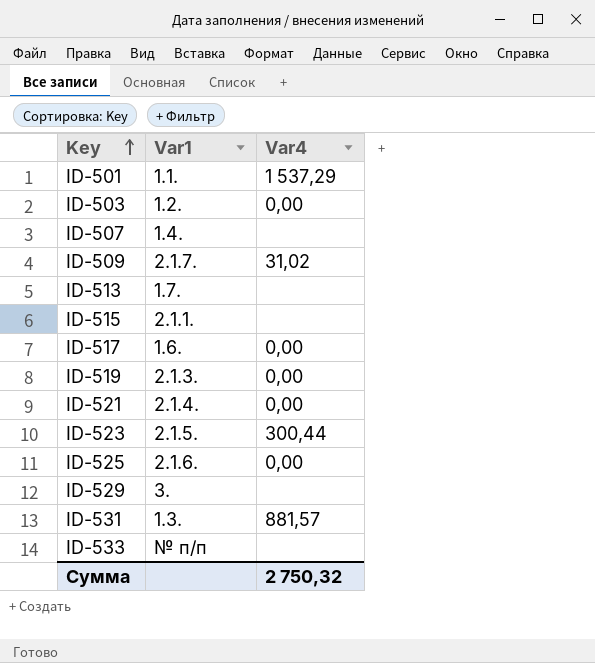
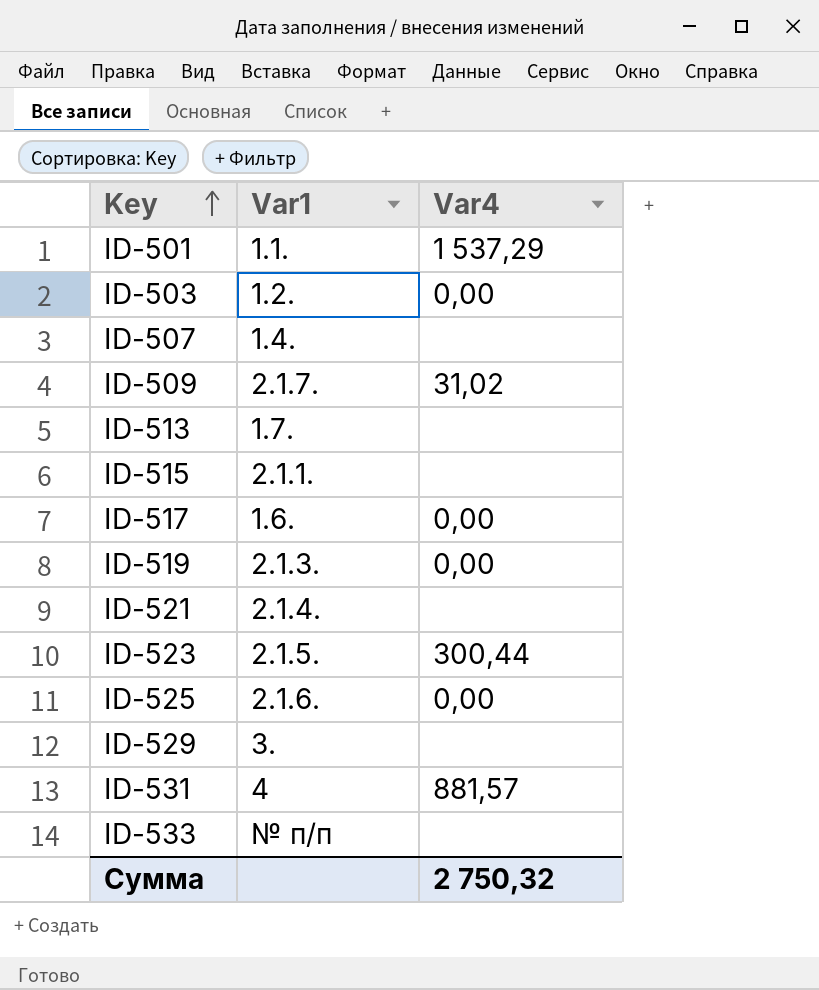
ID-521 | Var4: 0,00 -> none
ID-531 | Var1: 1.3. -> 4

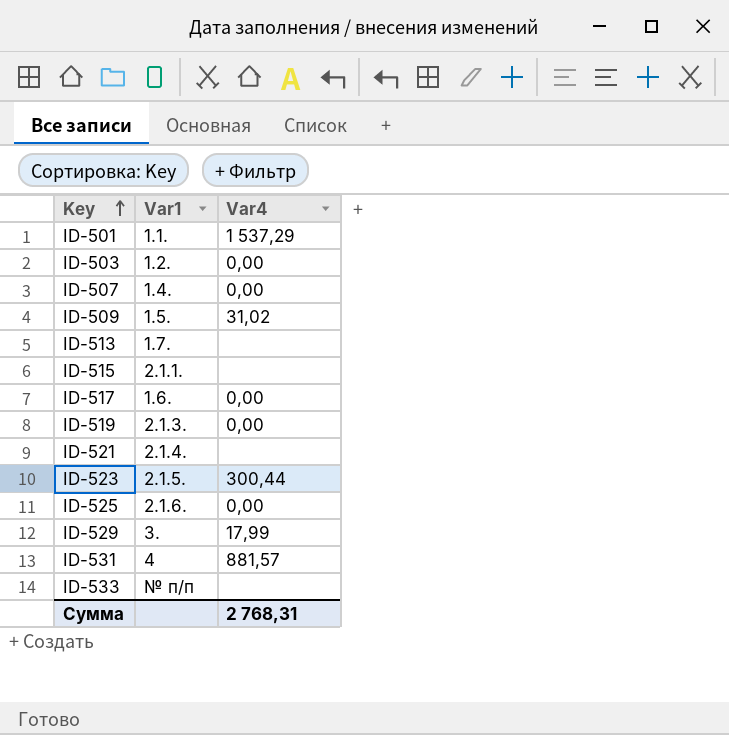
ID-507 | Var4: none -> 0,00
ID-509 | Var1: 2.1.7. -> 1.5.
ID-529 | Var4: none -> 17,99
Сумма | Var4: 2 750,32 -> 2 768,31

